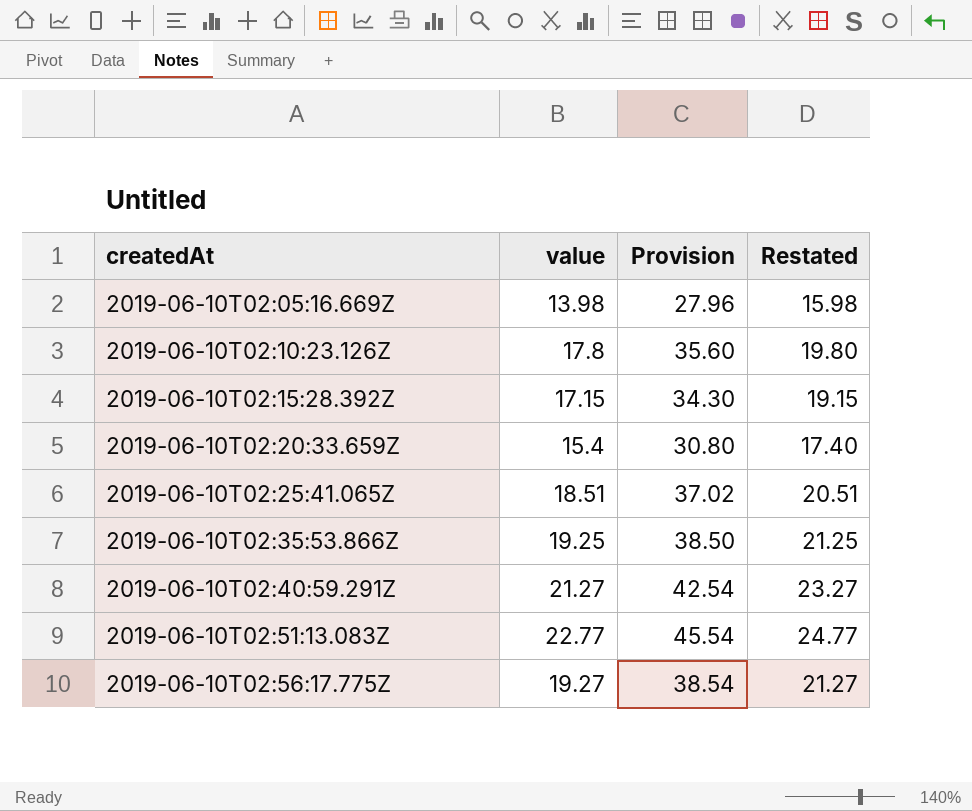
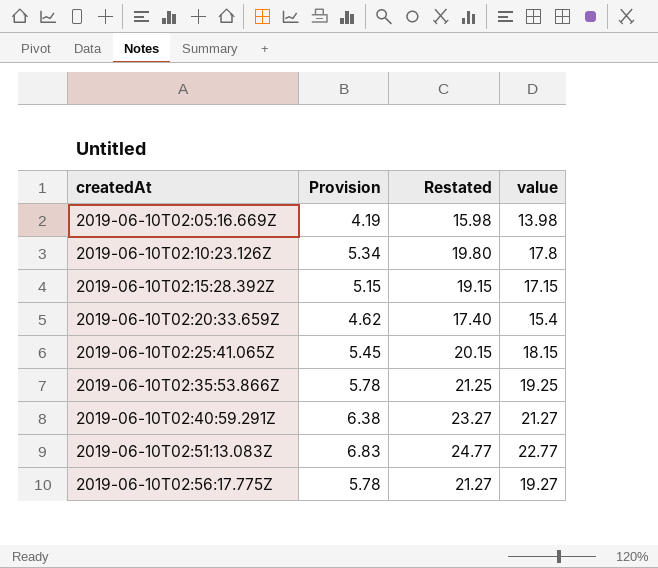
column Provision | formula: [value] * 2 -> [value] * 0.3
column value | position: 2 -> 4
2019-06-10T02:25:41.065Z | Restated: 20.51 -> 20.15
2019-06-10T02:25:41.065Z | value: 18.51 -> 18.15

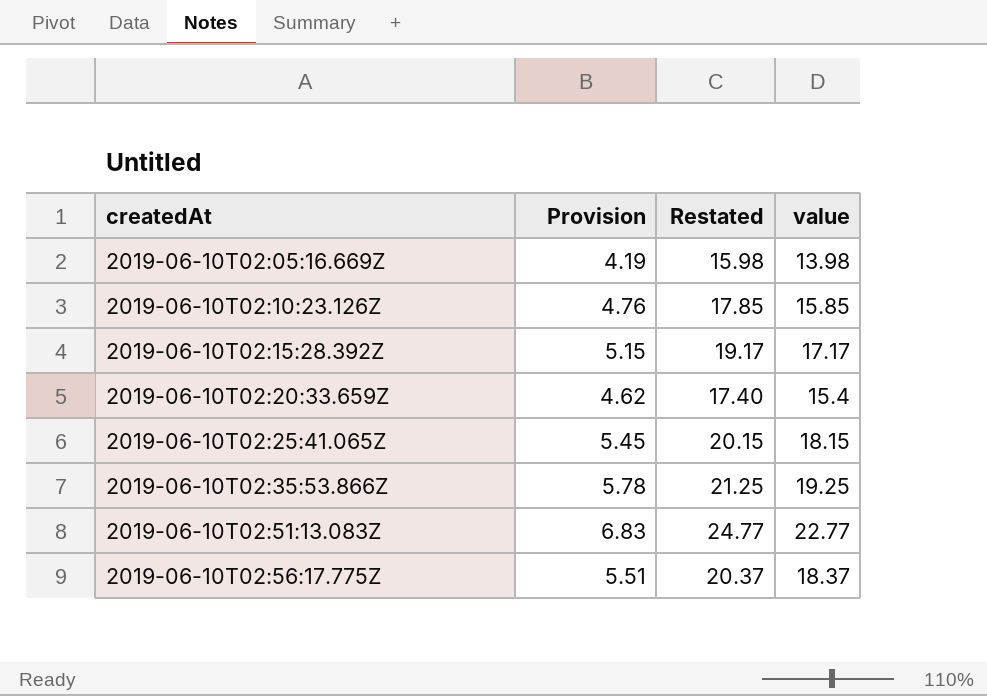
row 2019-06-10T02:40:59.291Z: 6.38 | 23.27 | 21.27 -> none
2019-06-10T02:10:23.126Z | Provision: 5.34 -> 4.76
2019-06-10T02:10:23.126Z | Restated: 19.80 -> 17.85
2019-06-10T02:10:23.126Z | value: 17.8 -> 15.85
2019-06-10T02:15:28.392Z | Restated: 19.15 -> 19.17
2019-06-10T02:15:28.392Z | value: 17.15 -> 17.17
2019-06-10T02:56:17.775Z | Provision: 5.78 -> 5.51
2019-06-10T02:56:17.775Z | Restated: 21.27 -> 20.37
2019-06-10T02:56:17.775Z | value: 19.27 -> 18.37

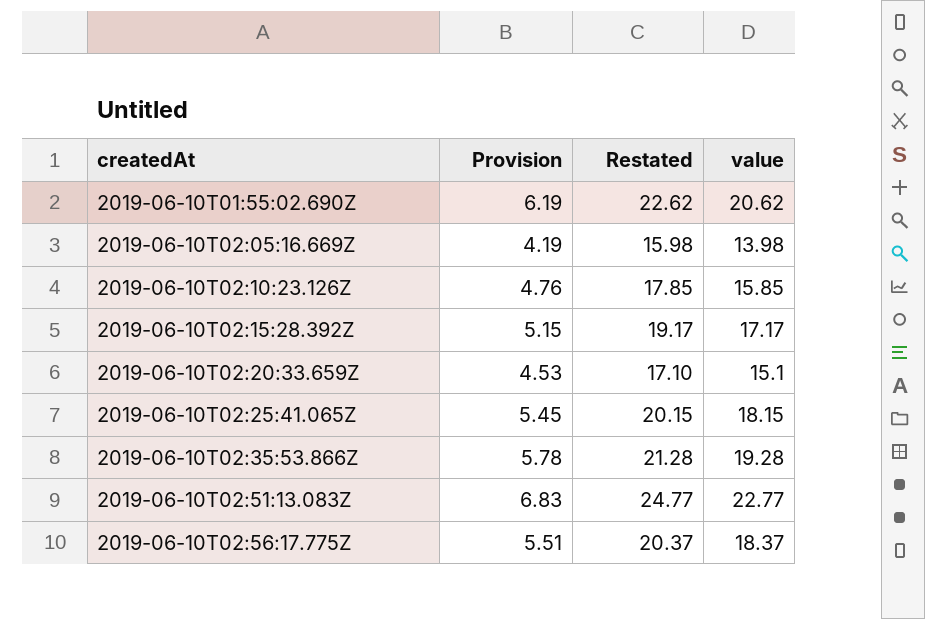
row 2019-06-10T01:55:02.690Z: none -> 6.19 | 22.62 | 20.62
2019-06-10T02:20:33.659Z | Provision: 4.62 -> 4.53
2019-06-10T02:20:33.659Z | Restated: 17.40 -> 17.10
2019-06-10T02:20:33.659Z | value: 15.4 -> 15.1
2019-06-10T02:35:53.866Z | Restated: 21.25 -> 21.28
2019-06-10T02:35:53.866Z | value: 19.25 -> 19.28

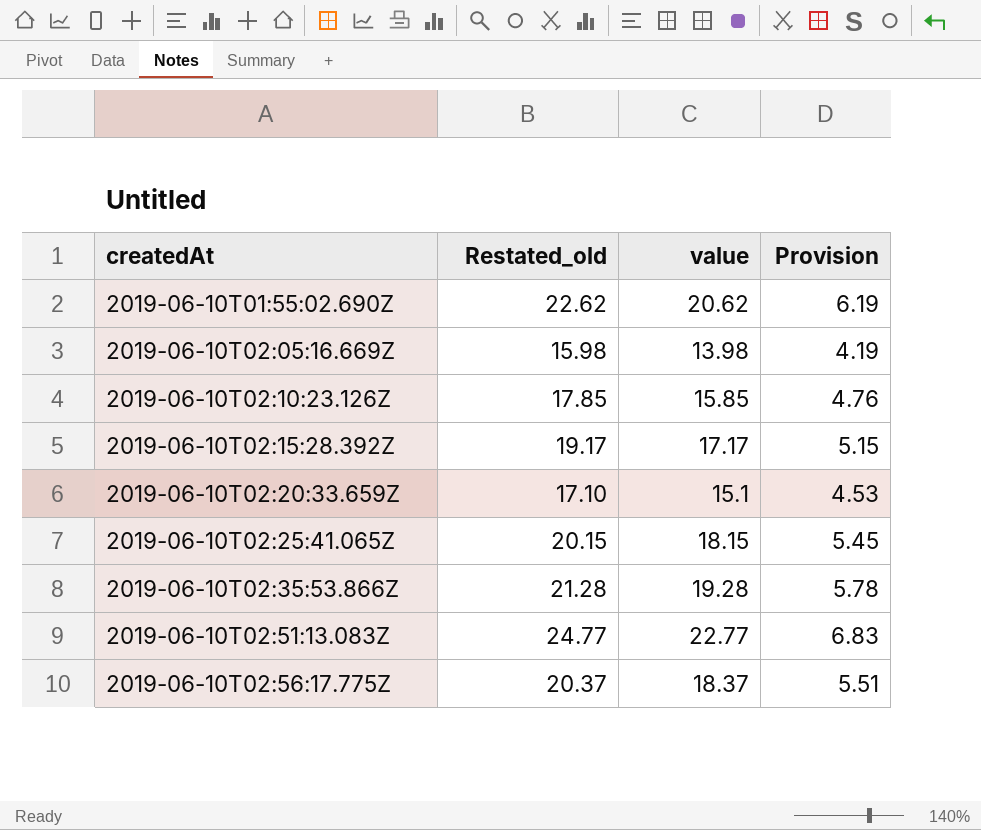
column name: Restated -> Restated_old
column Provision | position: 2 -> 4

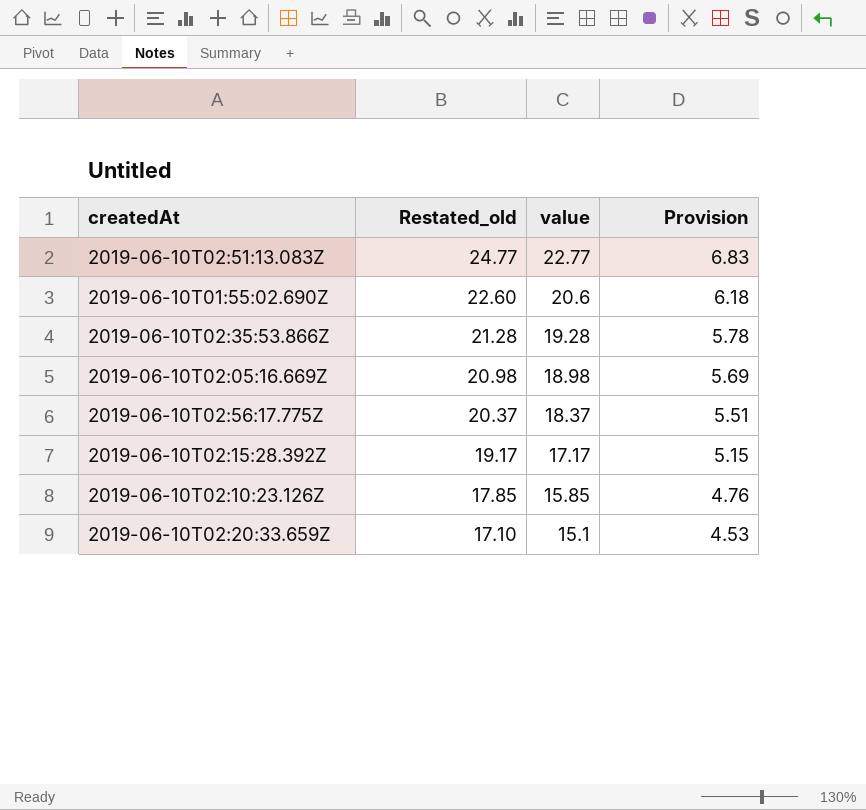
row order: createdAt ascending -> Restated_old descending
row 2019-06-10T02:25:41.065Z: 20.15 | 18.15 | 5.45 -> none
2019-06-10T01:55:02.690Z | Restated_old: 22.62 -> 22.60
2019-06-10T01:55:02.690Z | value: 20.62 -> 20.6
2019-06-10T01:55:02.690Z | Provision: 6.19 -> 6.18
2019-06-10T02:05:16.669Z | Restated_old: 15.98 -> 20.98
2019-06-10T02:05:16.669Z | value: 13.98 -> 18.98
2019-06-10T02:05:16.669Z | Provision: 4.19 -> 5.69

